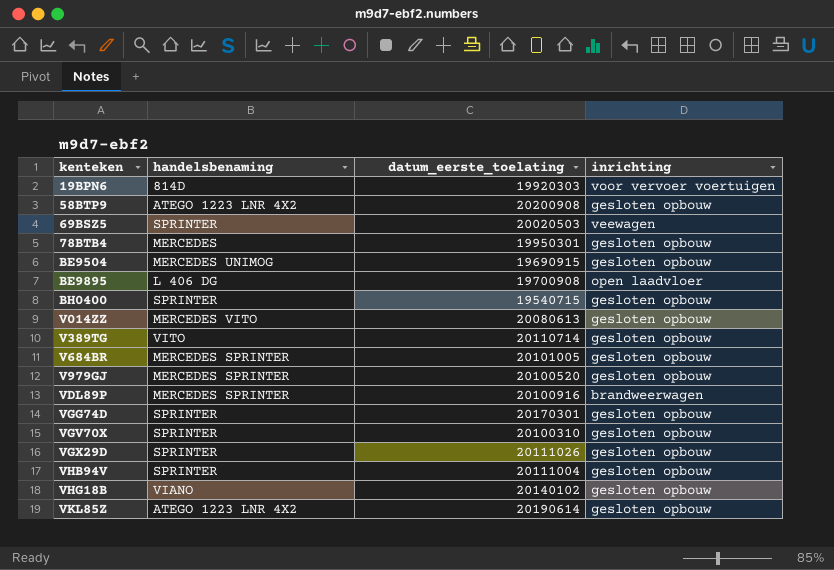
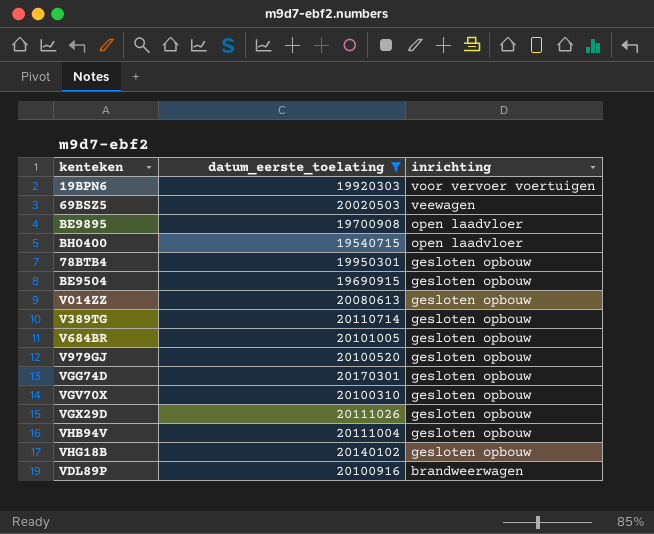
filter: none -> datum_eerste_toelating <= 20170301
row order: kenteken ascending -> inrichting descending
column handelsbenaming | position: 2 -> none
BH0400 | inrichting: gesloten opbouw -> open laadvloer

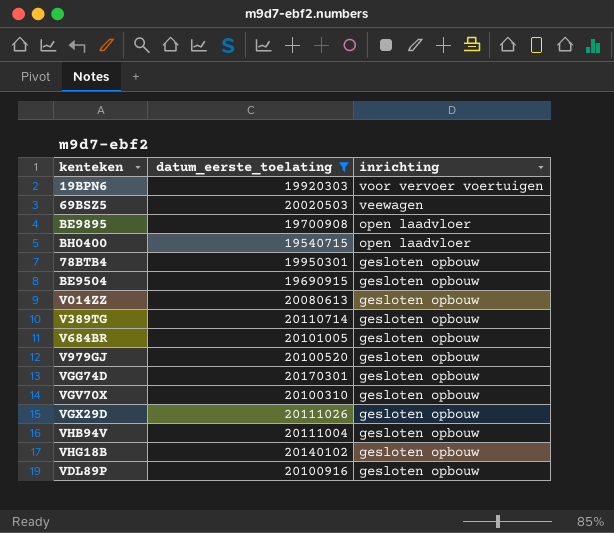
VDL89P | inrichting: brandweerwagen -> gesloten opbouw

